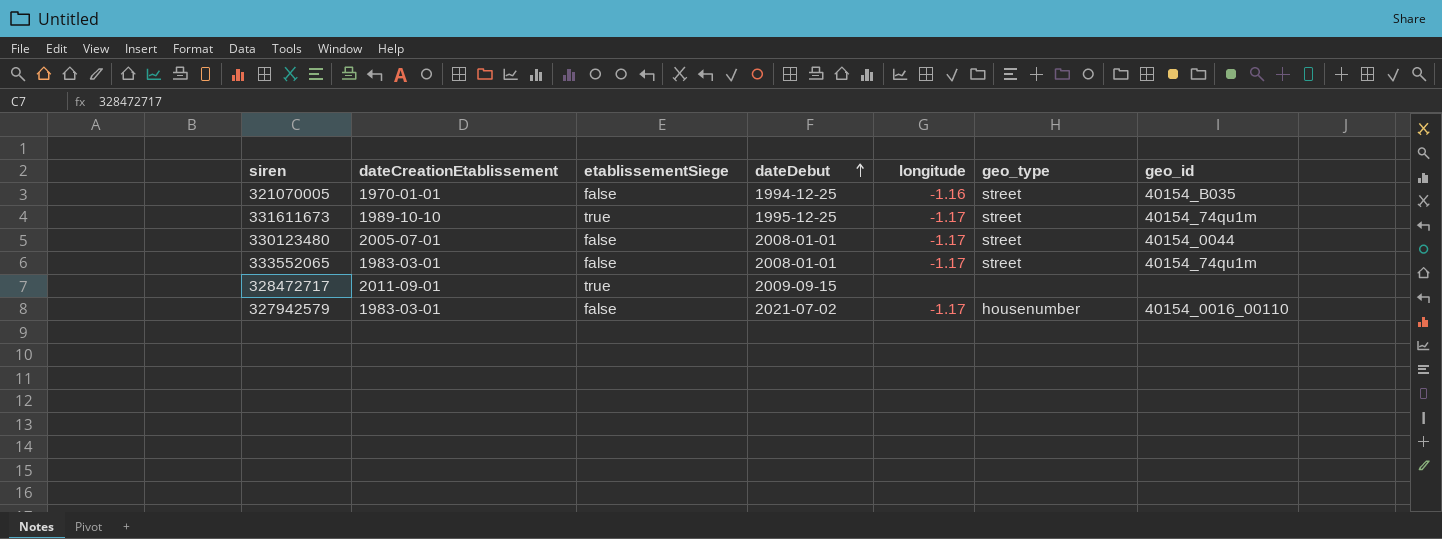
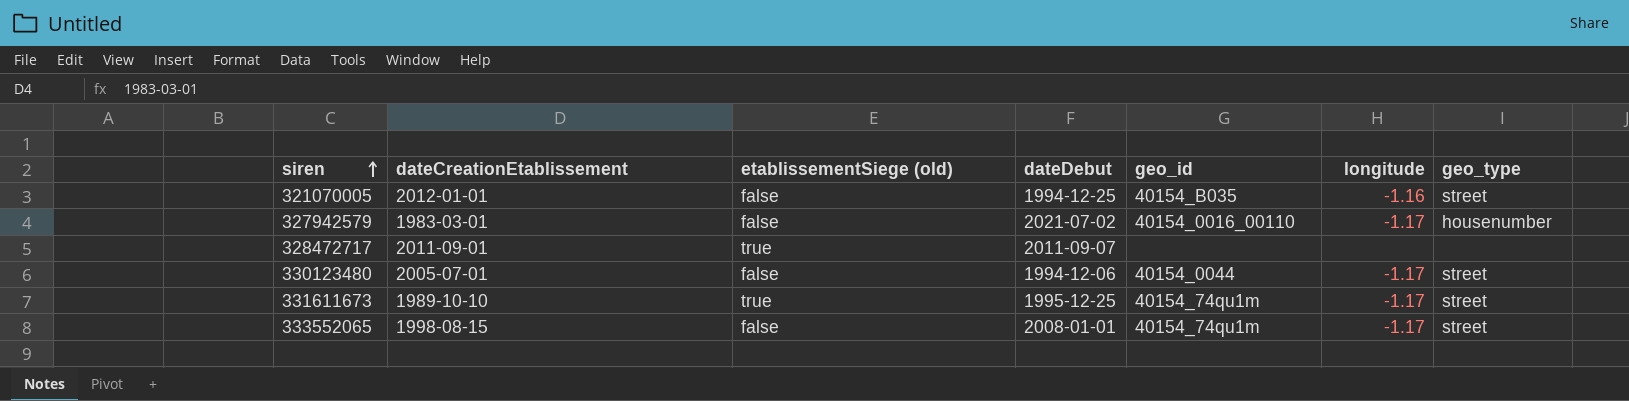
row order: dateDebut ascending -> siren ascending
column name: etablissementSiege -> etablissementSiege (old)
column geo_id | position: 7 -> 5
321070005 | dateCreationEtablissement: 1970-01-01 -> 2012-01-01
328472717 | dateDebut: 2009-09-15 -> 2011-09-07
330123480 | dateDebut: 2008-01-01 -> 1994-12-06
333552065 | dateCreationEtablissement: 1983-03-01 -> 1998-08-15

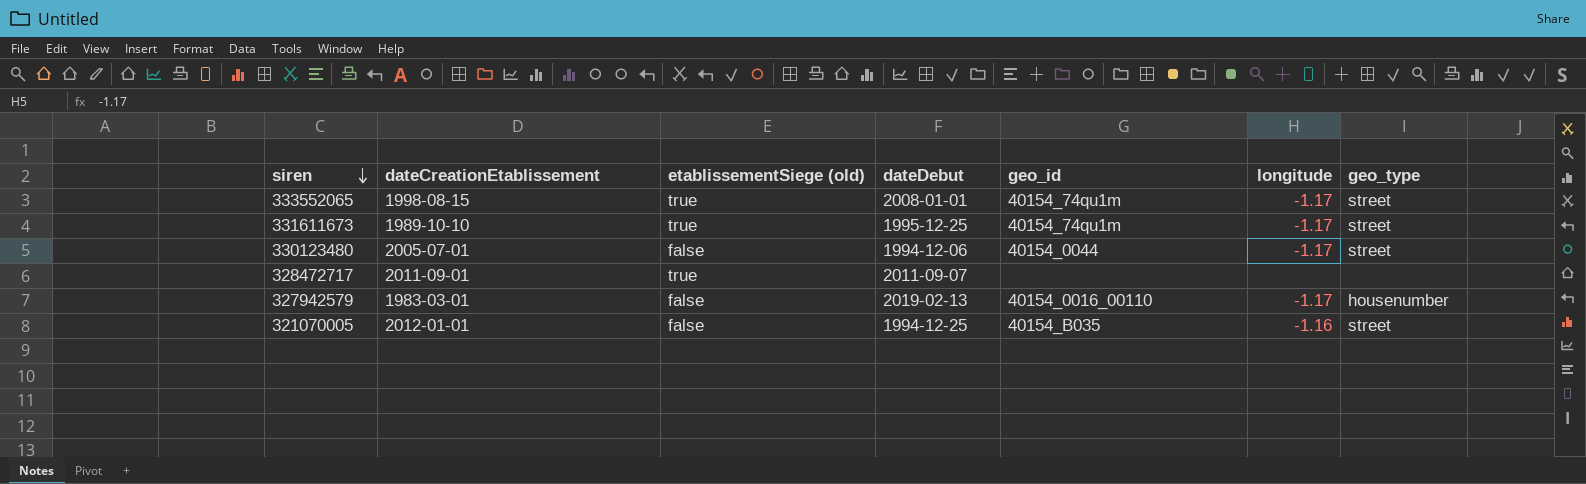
row order: siren ascending -> siren descending
333552065 | etablissementSiege (old): false -> true
327942579 | dateDebut: 2021-07-02 -> 2019-02-13

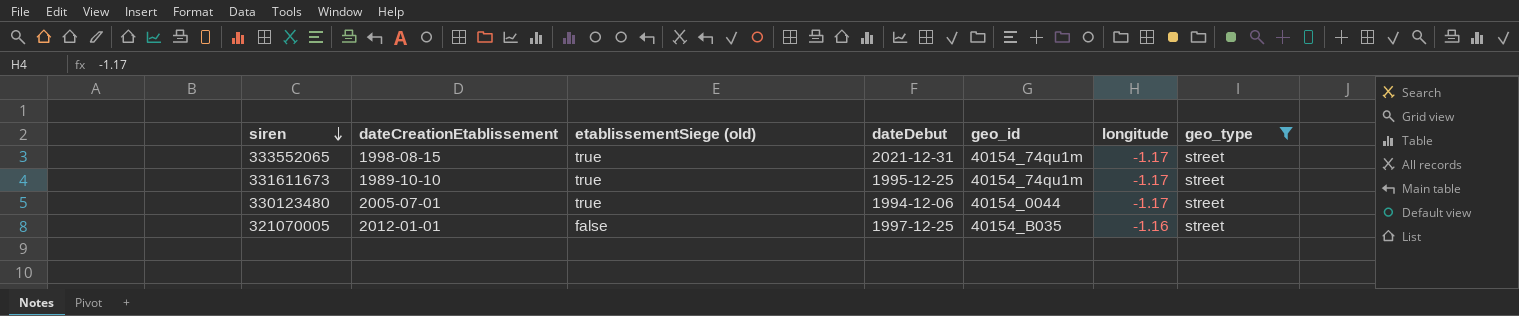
filter: none -> geo_type = street
333552065 | dateDebut: 2008-01-01 -> 2021-12-31
330123480 | etablissementSiege (old): false -> true
321070005 | dateDebut: 1994-12-25 -> 1997-12-25

